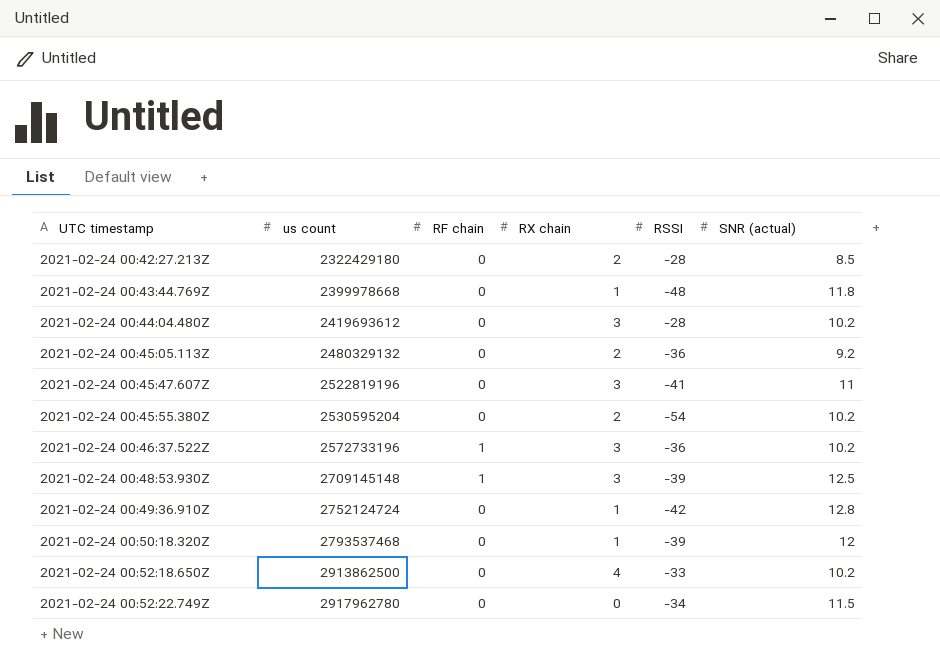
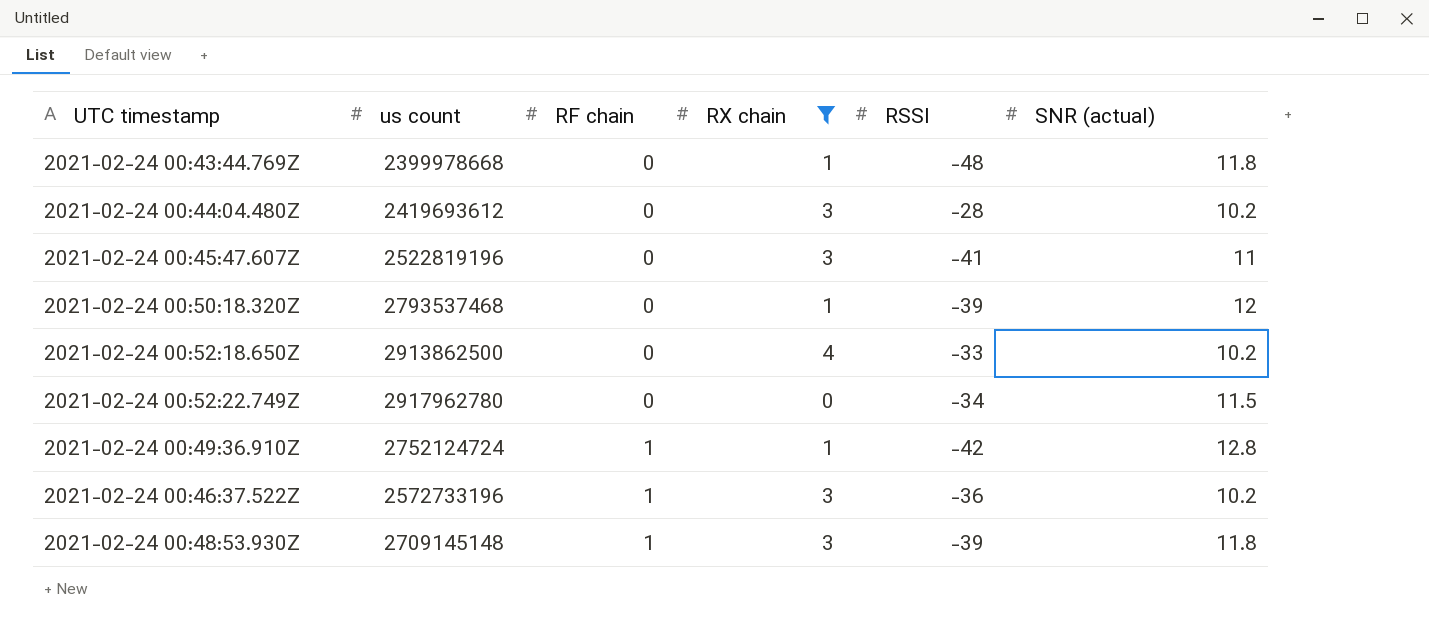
filter: none -> RX chain != 2
row order: UTC timestamp ascending -> RF chain ascending
2021-02-24 00:49:36.910Z | RF chain: 0 -> 1
2021-02-24 00:48:53.930Z | SNR (actual): 12.5 -> 11.8

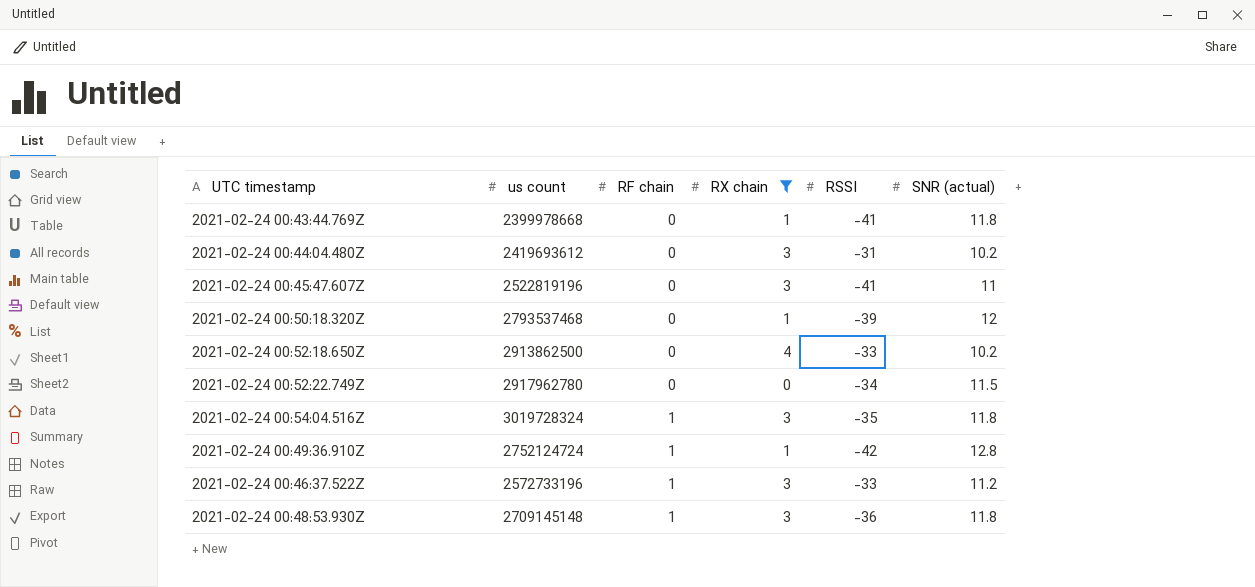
2021-02-24 00:43:44.769Z | RSSI: -48 -> -41
2021-02-24 00:44:04.480Z | RSSI: -28 -> -31
row 2021-02-24 00:54:04.516Z: none -> 3019728324 | 1 | 3 | -35 | 11.8
2021-02-24 00:46:37.522Z | RSSI: -36 -> -33
2021-02-24 00:46:37.522Z | SNR (actual): 10.2 -> 11.2
2021-02-24 00:48:53.930Z | RSSI: -39 -> -36

